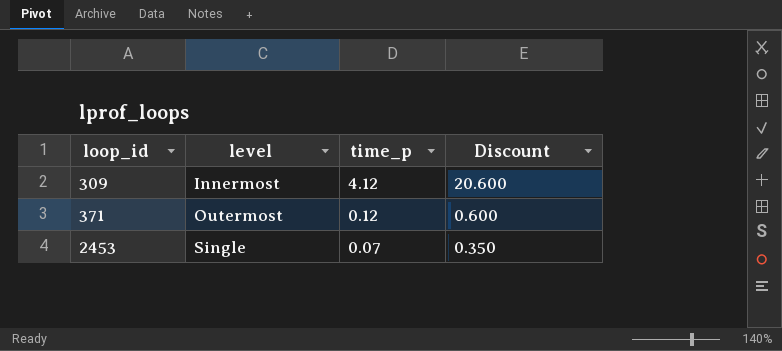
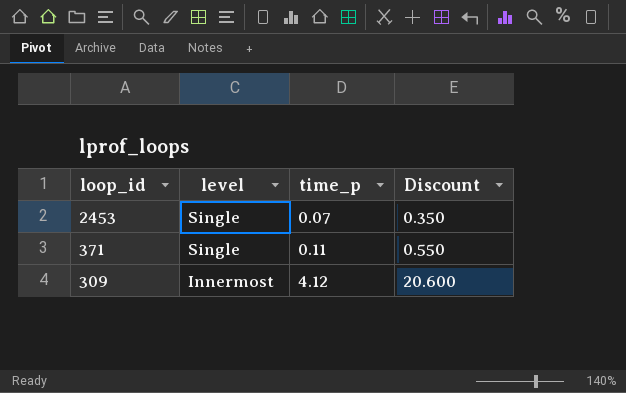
row order: loop_id ascending -> loop_id descending
371 | level: Outermost -> Single
371 | time_p: 0.12 -> 0.11
371 | Discount: 0.600 -> 0.550

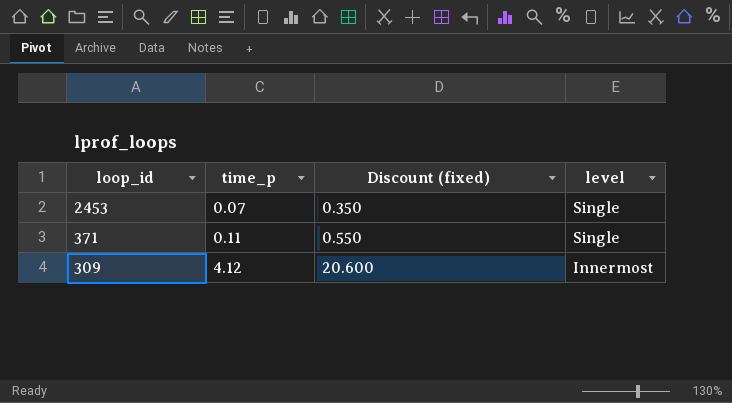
column name: Discount -> Discount (fixed)
column level | position: 2 -> 4

